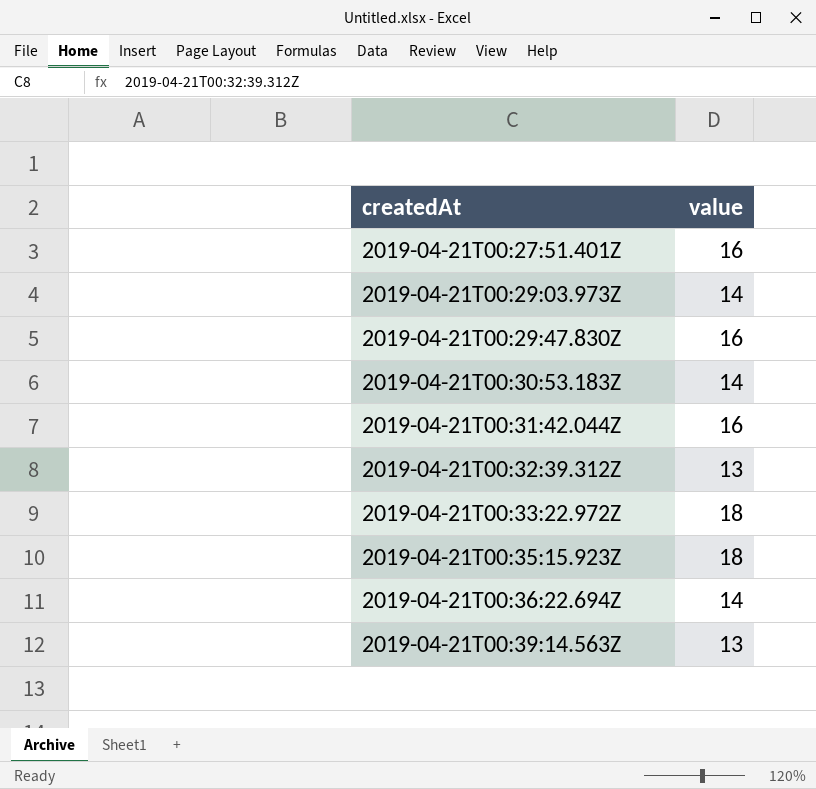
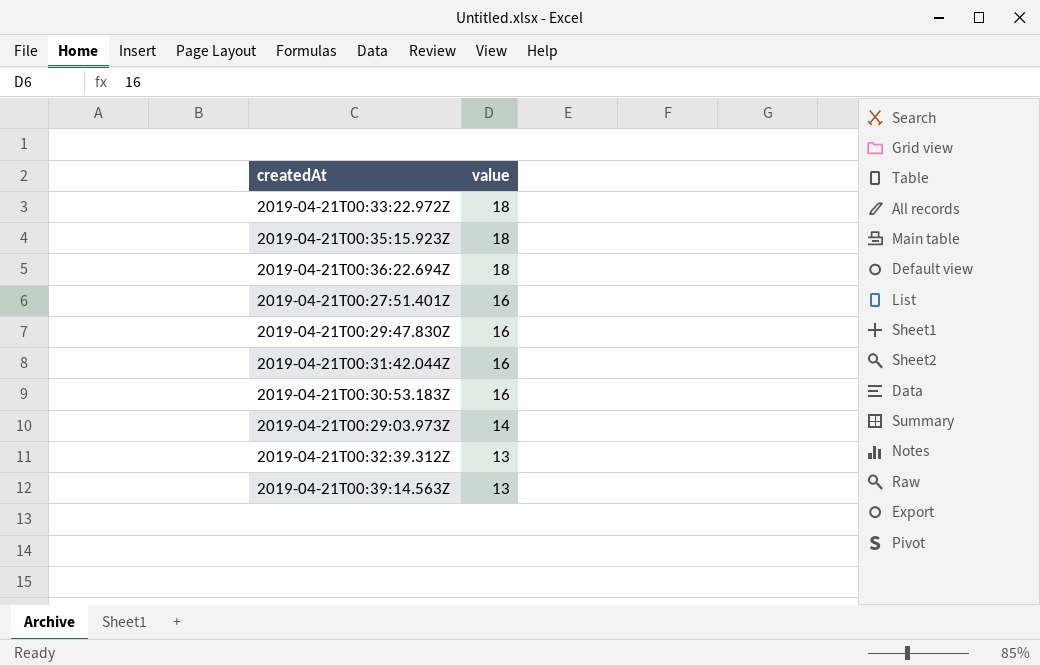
row order: createdAt ascending -> value descending
2019-04-21T00:36:22.694Z | value: 14 -> 18
2019-04-21T00:30:53.183Z | value: 14 -> 16

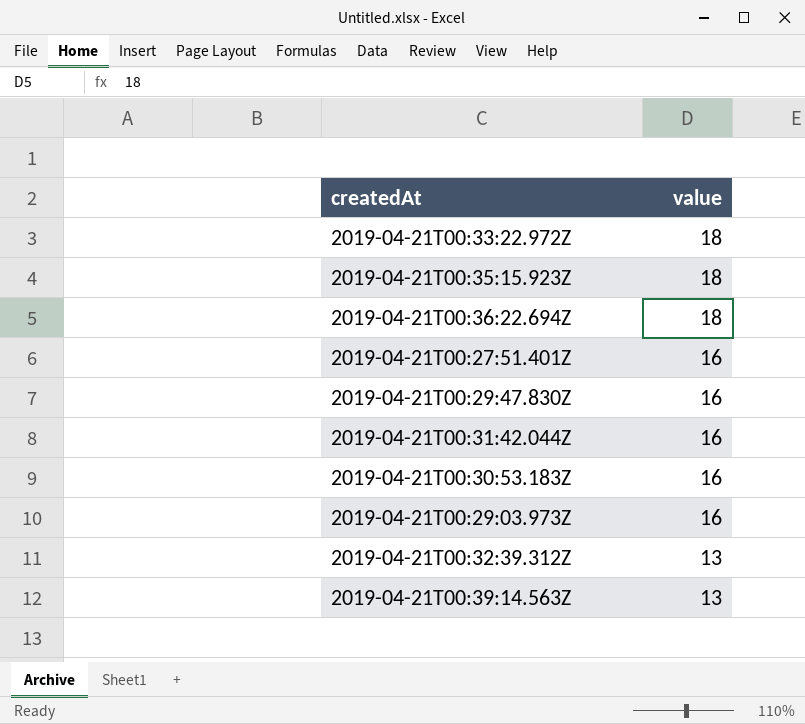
2019-04-21T00:29:03.973Z | value: 14 -> 16

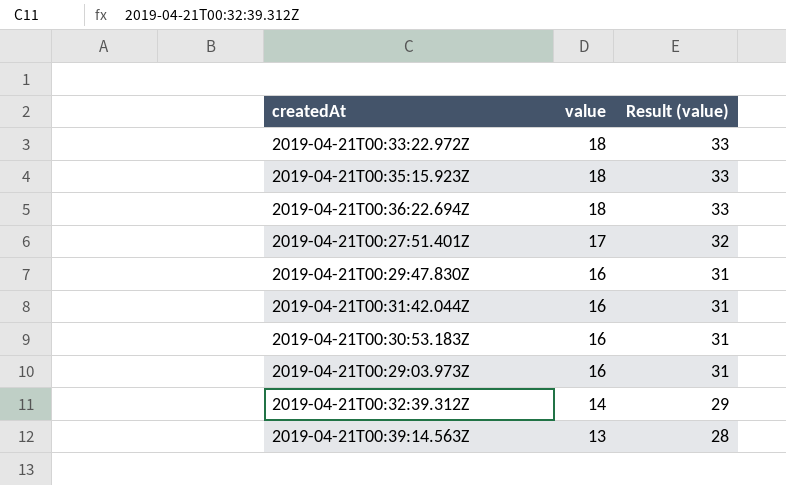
column Result (value) | formula: none -> [value] + 15
2019-04-21T00:27:51.401Z | value: 16 -> 17
2019-04-21T00:32:39.312Z | value: 13 -> 14

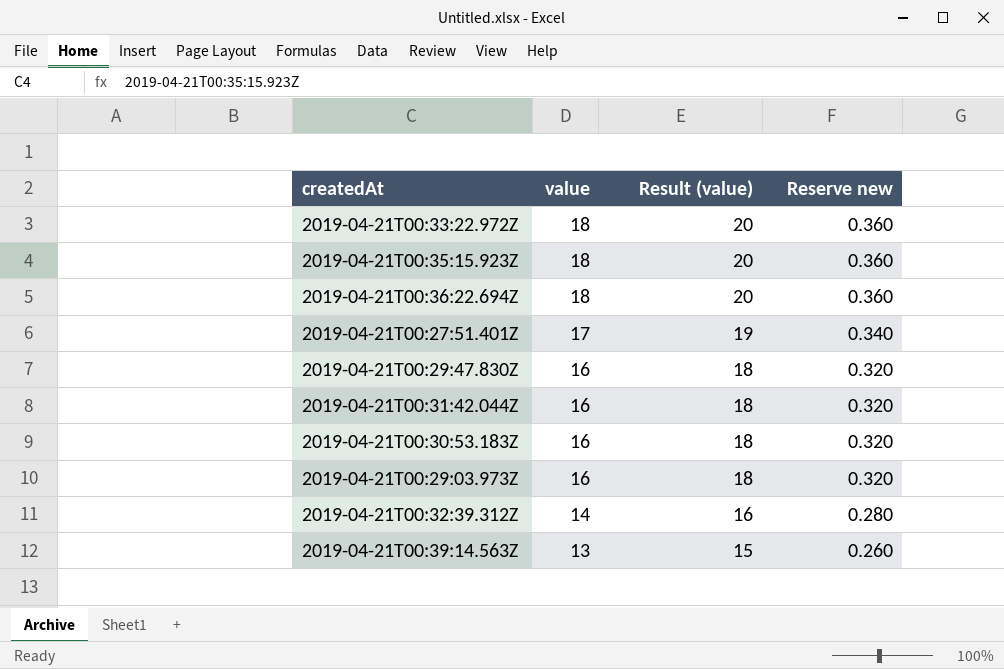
column Result (value) | formula: [value] + 15 -> [value] + 2
column Reserve new | formula: none -> [value] * 0.02

